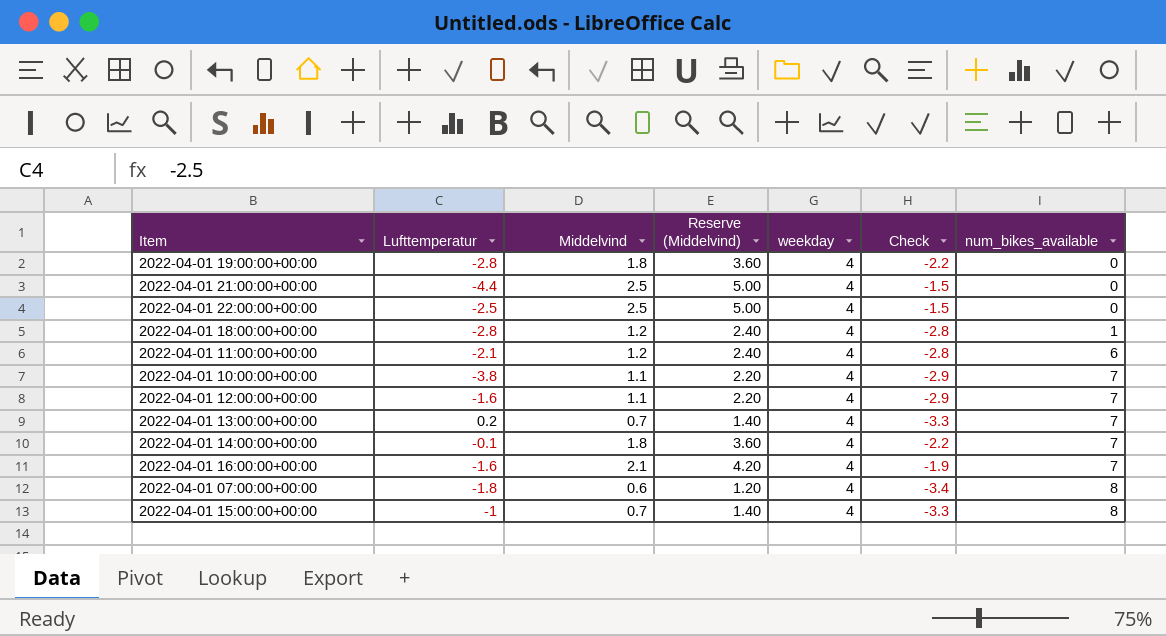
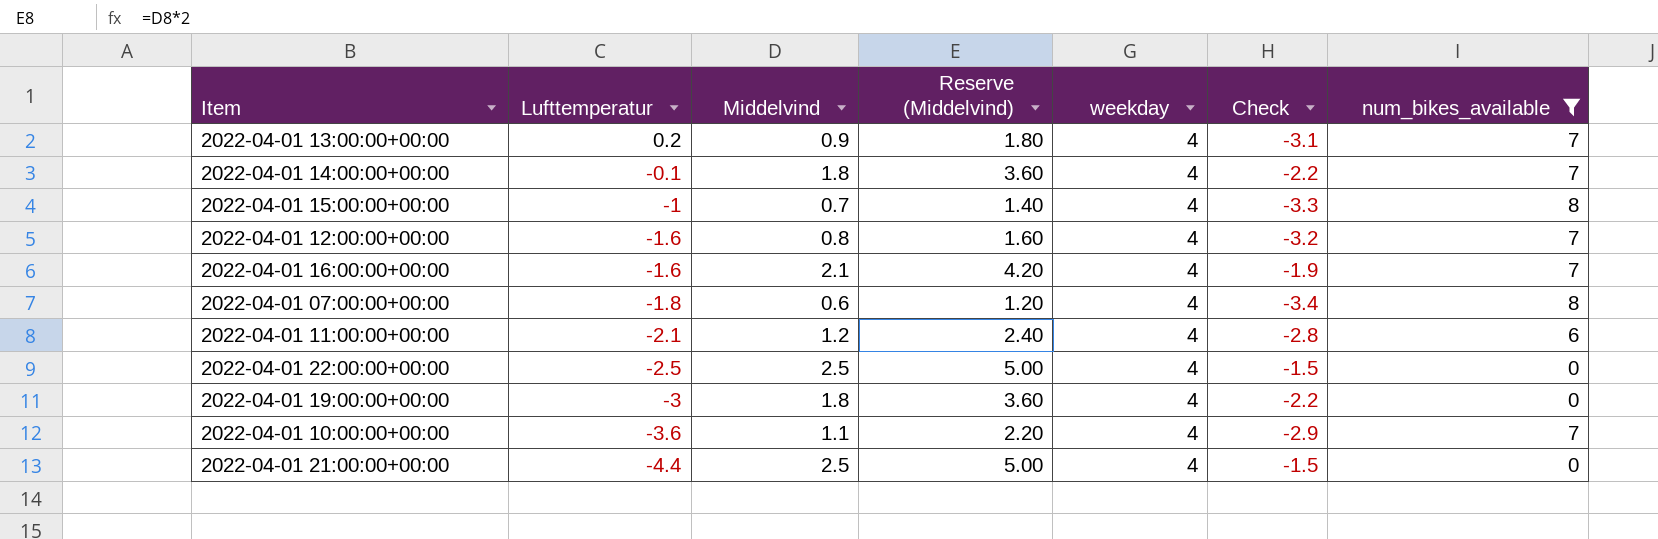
filter: none -> num_bikes_available != 1
row order: num_bikes_available ascending -> Lufttemperatur descending
2022-04-01 13:00:00+00:00 | Middelvind: 0.7 -> 0.9
2022-04-01 13:00:00+00:00 | Reserve (Middelvind): 1.40 -> 1.80
2022-04-01 13:00:00+00:00 | Check: -3.3 -> -3.1
2022-04-01 12:00:00+00:00 | Middelvind: 1.1 -> 0.8
2022-04-01 12:00:00+00:00 | Reserve (Middelvind): 2.20 -> 1.60
2022-04-01 12:00:00+00:00 | Check: -2.9 -> -3.2
2022-04-01 19:00:00+00:00 | Lufttemperatur: -2.8 -> -3
2022-04-01 10:00:00+00:00 | Lufttemperatur: -3.8 -> -3.6

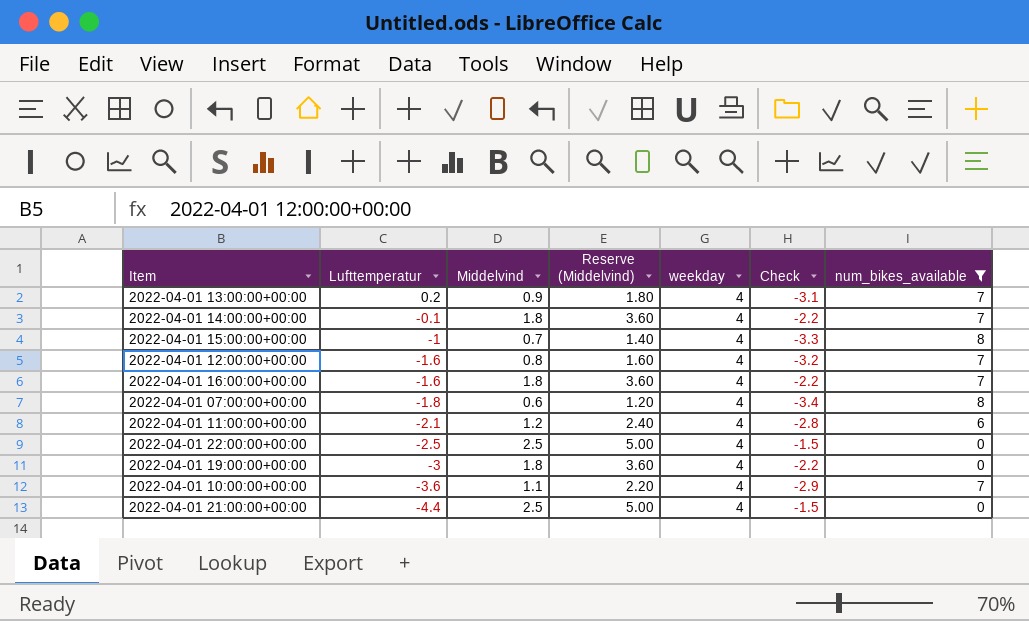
2022-04-01 16:00:00+00:00 | Middelvind: 2.1 -> 1.8
2022-04-01 16:00:00+00:00 | Reserve (Middelvind): 4.20 -> 3.60
2022-04-01 16:00:00+00:00 | Check: -1.9 -> -2.2

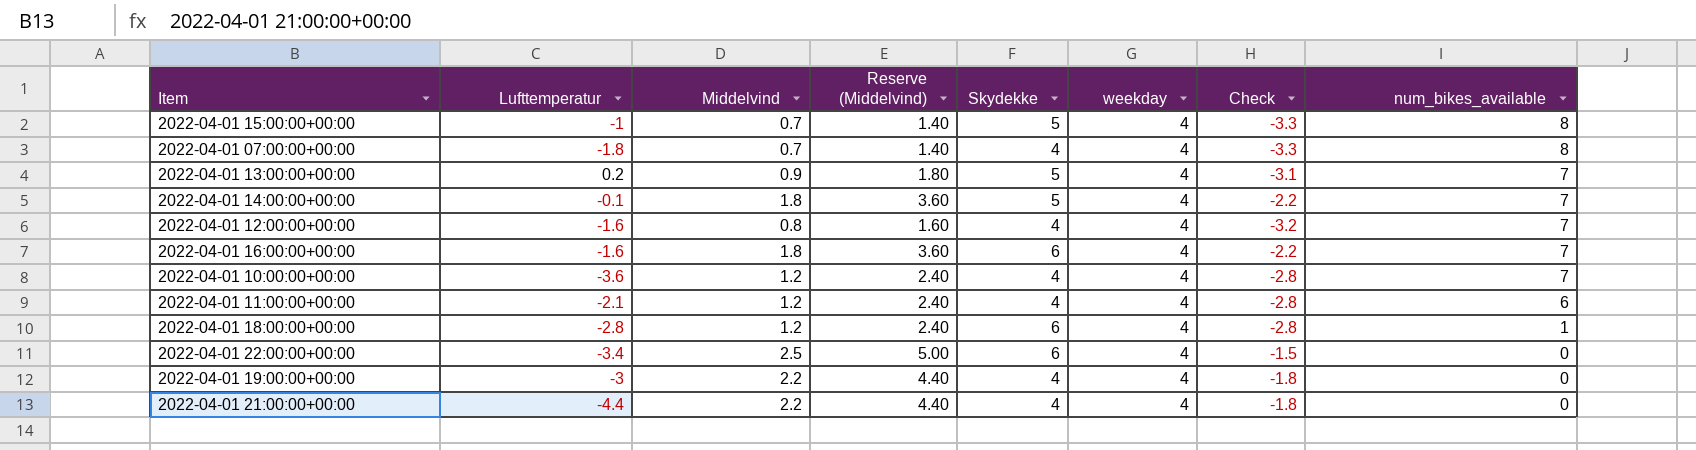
filter: num_bikes_available != 1 -> none
row order: Lufttemperatur descending -> num_bikes_available descending
column Skydekke | position: none -> 5
2022-04-01 07:00:00+00:00 | Middelvind: 0.6 -> 0.7
2022-04-01 07:00:00+00:00 | Reserve (Middelvind): 1.20 -> 1.40
2022-04-01 07:00:00+00:00 | Check: -3.4 -> -3.3
2022-04-01 10:00:00+00:00 | Middelvind: 1.1 -> 1.2
2022-04-01 10:00:00+00:00 | Reserve (Middelvind): 2.20 -> 2.40
2022-04-01 10:00:00+00:00 | Check: -2.9 -> -2.8
2022-04-01 22:00:00+00:00 | Lufttemperatur: -2.5 -> -3.4
2022-04-01 19:00:00+00:00 | Middelvind: 1.8 -> 2.2
2022-04-01 19:00:00+00:00 | Reserve (Middelvind): 3.60 -> 4.40
2022-04-01 19:00:00+00:00 | Check: -2.2 -> -1.8
2022-04-01 21:00:00+00:00 | Middelvind: 2.5 -> 2.2
2022-04-01 21:00:00+00:00 | Reserve (Middelvind): 5.00 -> 4.40
2022-04-01 21:00:00+00:00 | Check: -1.5 -> -1.8

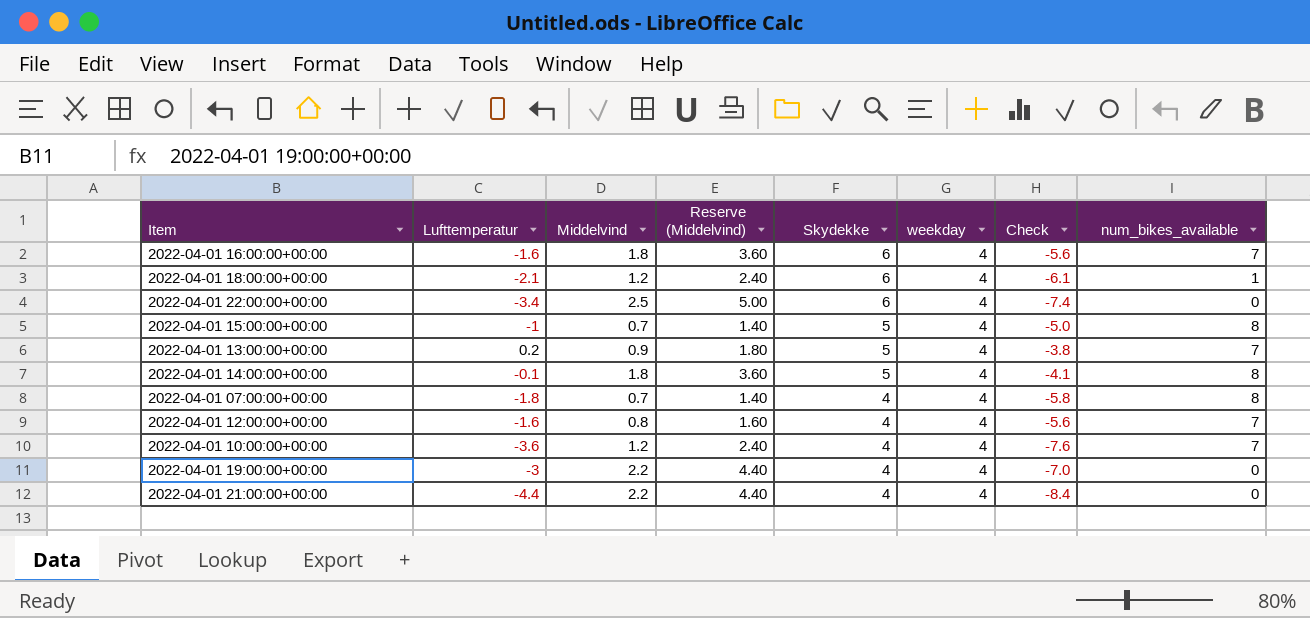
row order: num_bikes_available descending -> Skydekke descending
column Check | formula: [Middelvind] - [weekday] -> [Lufttemperatur] - [weekday]
row 2022-04-01 11:00:00+00:00: -2.1 | 1.2 | 2.40 | 4 | 4 | -2.8 | 6 -> none
2022-04-01 18:00:00+00:00 | Lufttemperatur: -2.8 -> -2.1
2022-04-01 14:00:00+00:00 | num_bikes_available: 7 -> 8

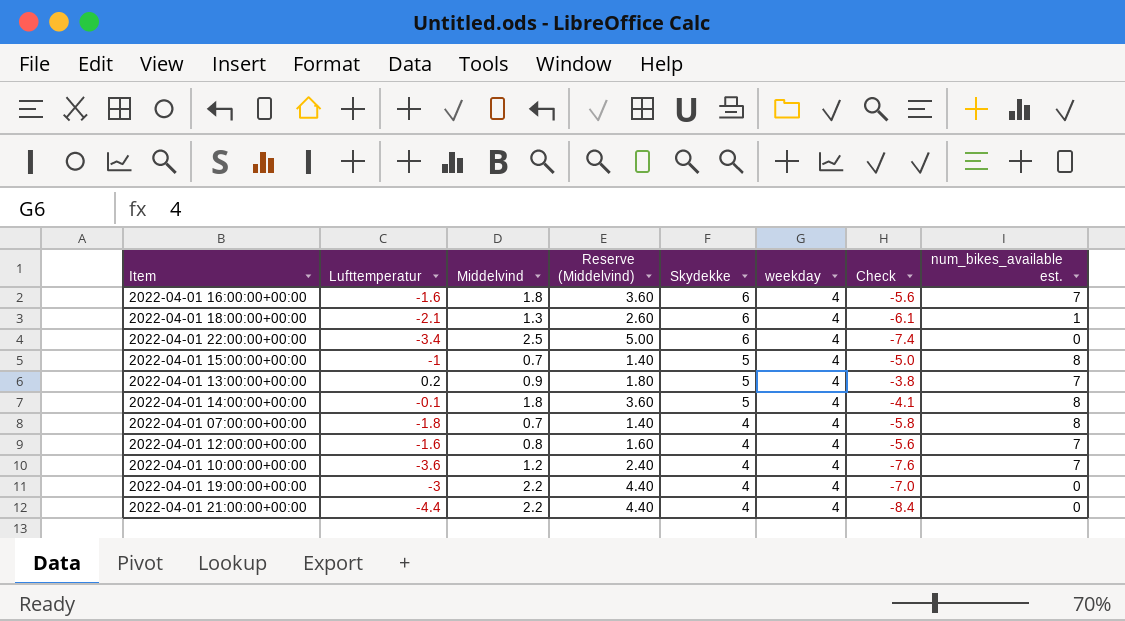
column name: num_bikes_available -> num_bikes_available est.
2022-04-01 18:00:00+00:00 | Middelvind: 1.2 -> 1.3
2022-04-01 18:00:00+00:00 | Reserve (Middelvind): 2.40 -> 2.60

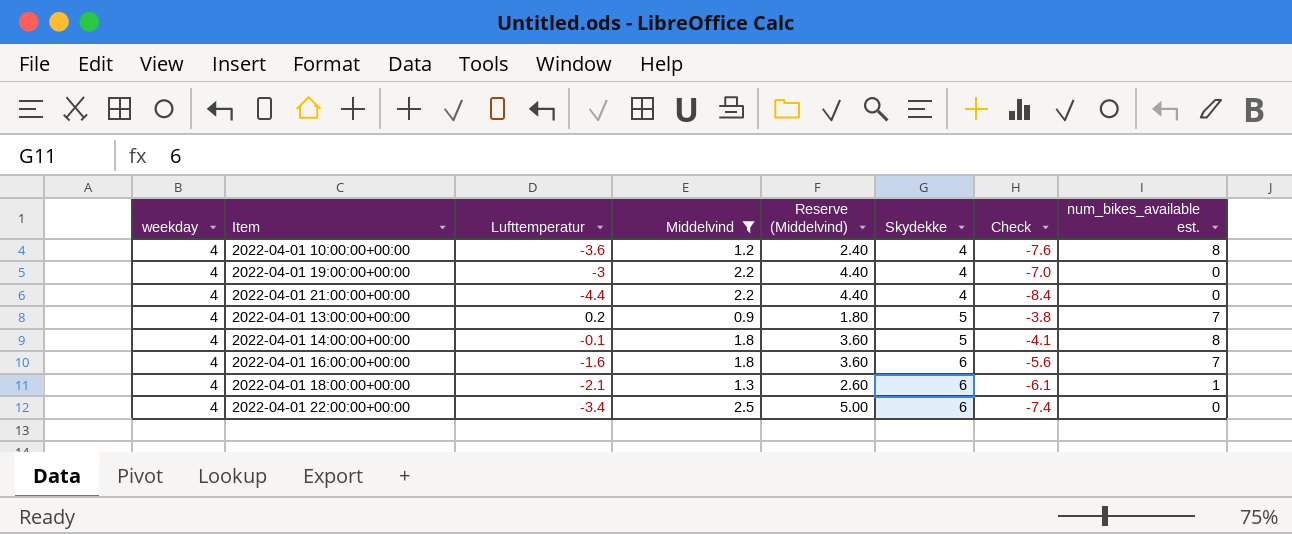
filter: none -> Middelvind >= 0.9
row order: Skydekke descending -> Skydekke ascending
column weekday | position: 6 -> 1
2022-04-01 10:00:00+00:00 | num_bikes_available est.: 7 -> 8

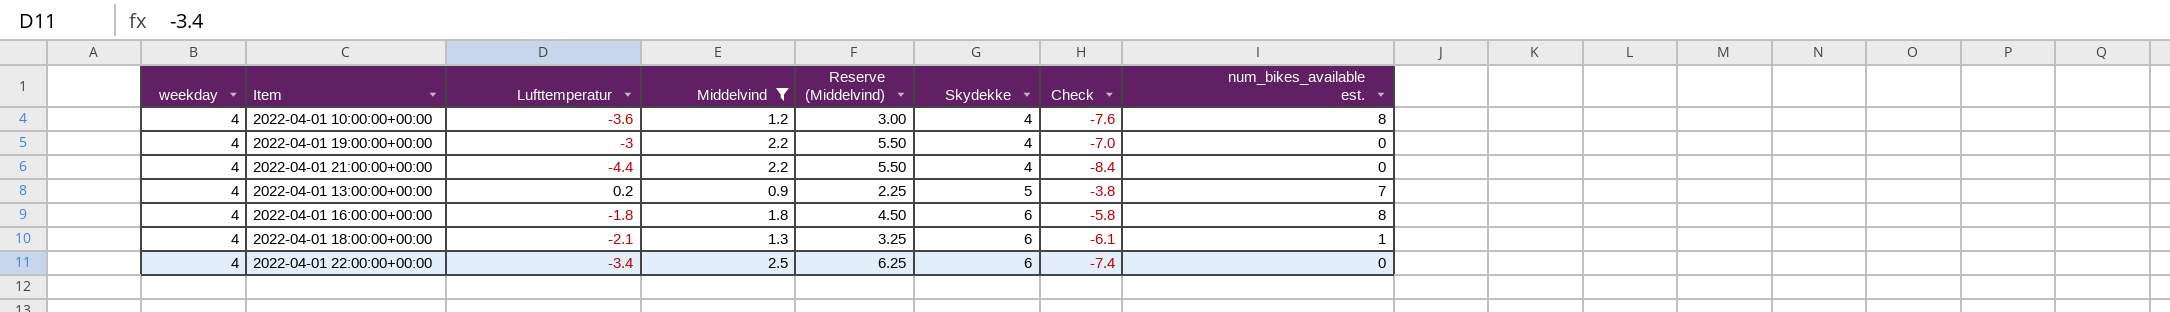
column Reserve (Middelvind) | formula: [Middelvind] * 2 -> [Middelvind] * 2.5
row 2022-04-01 14:00:00+00:00: 4 | -0.1 | 1.8 | 3.60 | 5 | -4.1 | 8 -> none
2022-04-01 16:00:00+00:00 | Lufttemperatur: -1.6 -> -1.8
2022-04-01 16:00:00+00:00 | Check: -5.6 -> -5.8
2022-04-01 16:00:00+00:00 | num_bikes_available est.: 7 -> 8

